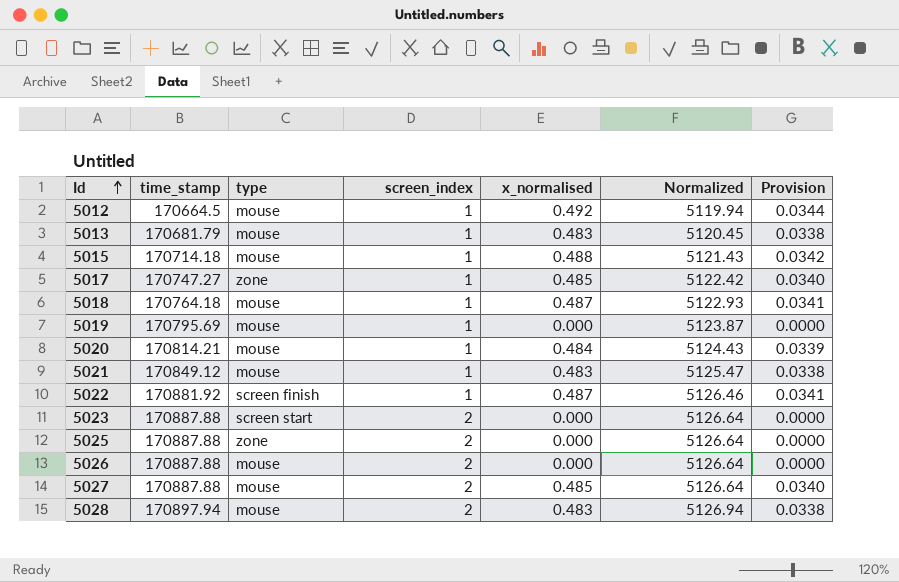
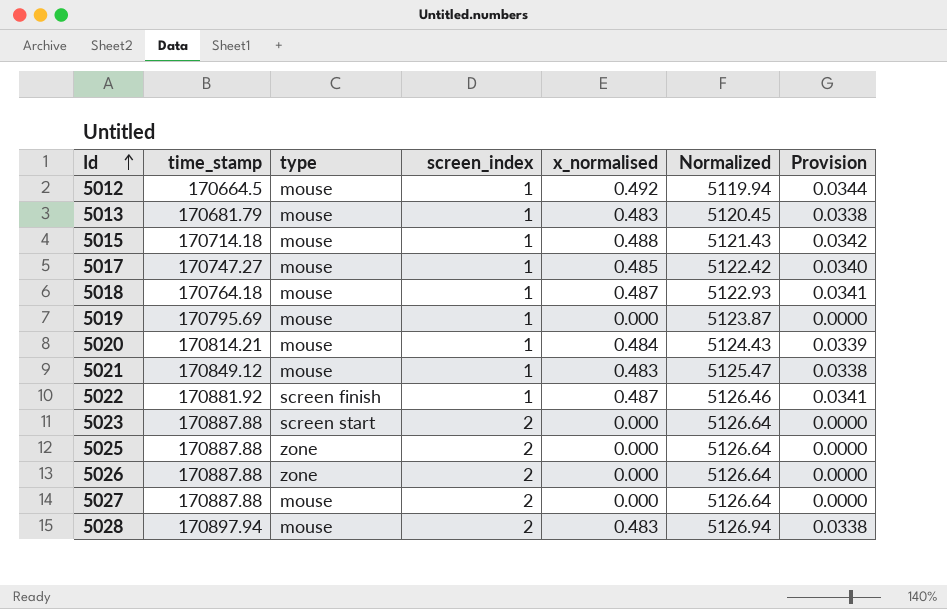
5017 | type: zone -> mouse
5026 | type: mouse -> zone
5027 | x_normalised: 0.485 -> 0.000
5027 | Provision: 0.0340 -> 0.0000

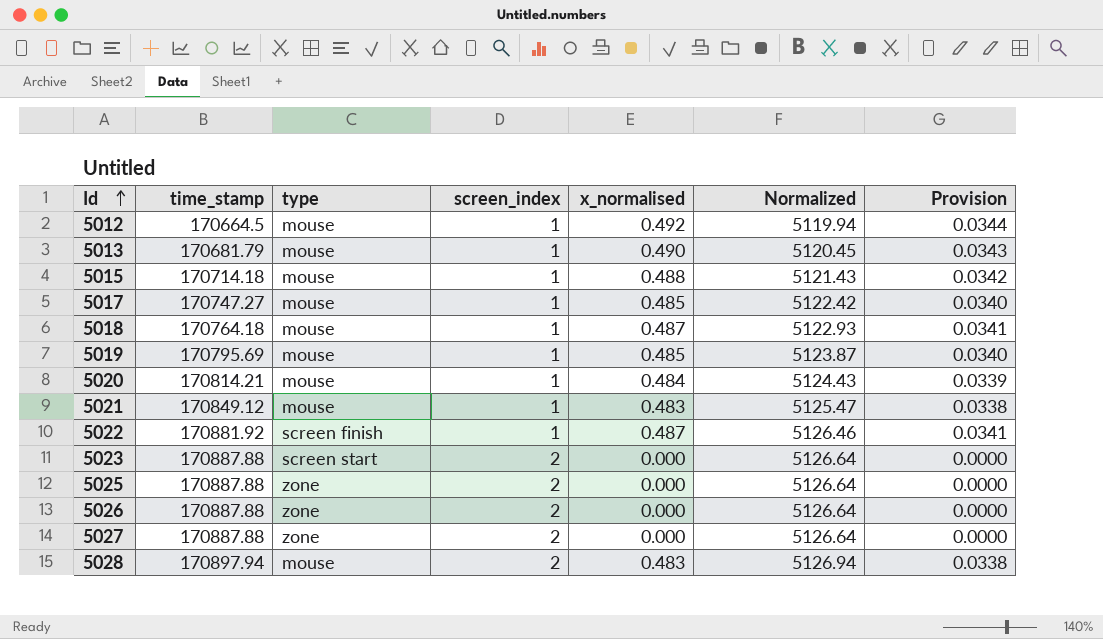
5013 | x_normalised: 0.483 -> 0.490
5013 | Provision: 0.0338 -> 0.0343
5019 | x_normalised: 0.000 -> 0.485
5019 | Provision: 0.0000 -> 0.0340
5027 | type: mouse -> zone

